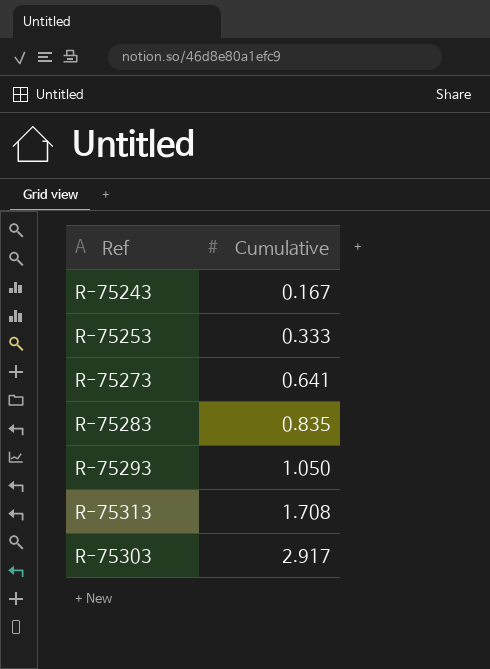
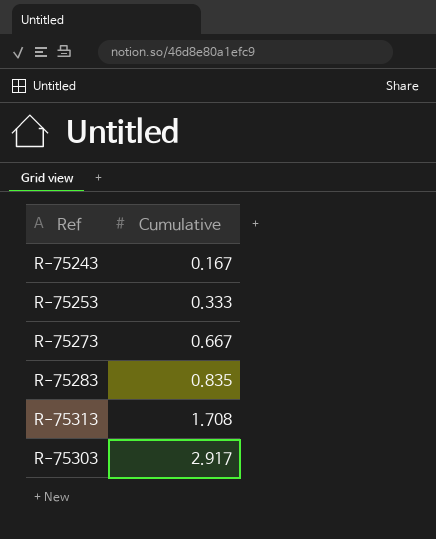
row R-75293: 1.050 -> none
R-75273 | Cumulative: 0.641 -> 0.667

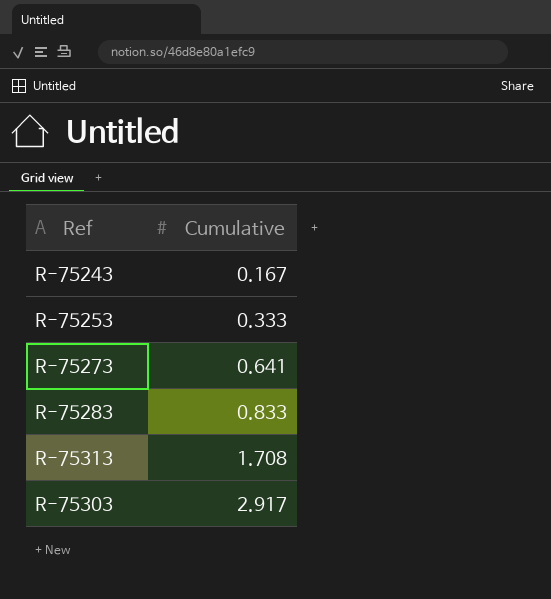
R-75273 | Cumulative: 0.667 -> 0.641
R-75283 | Cumulative: 0.835 -> 0.833

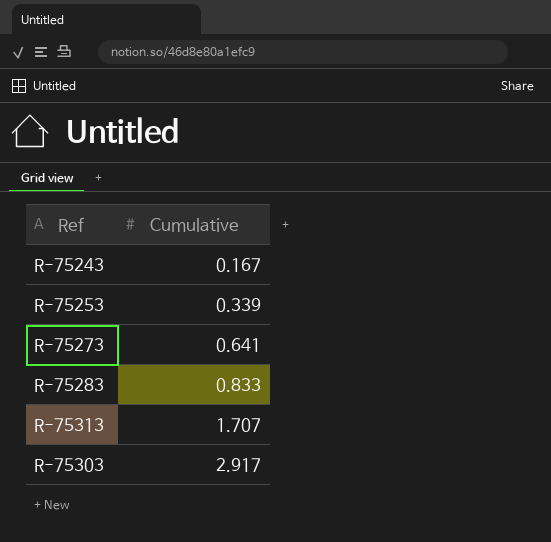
R-75253 | Cumulative: 0.333 -> 0.339
R-75313 | Cumulative: 1.708 -> 1.707

